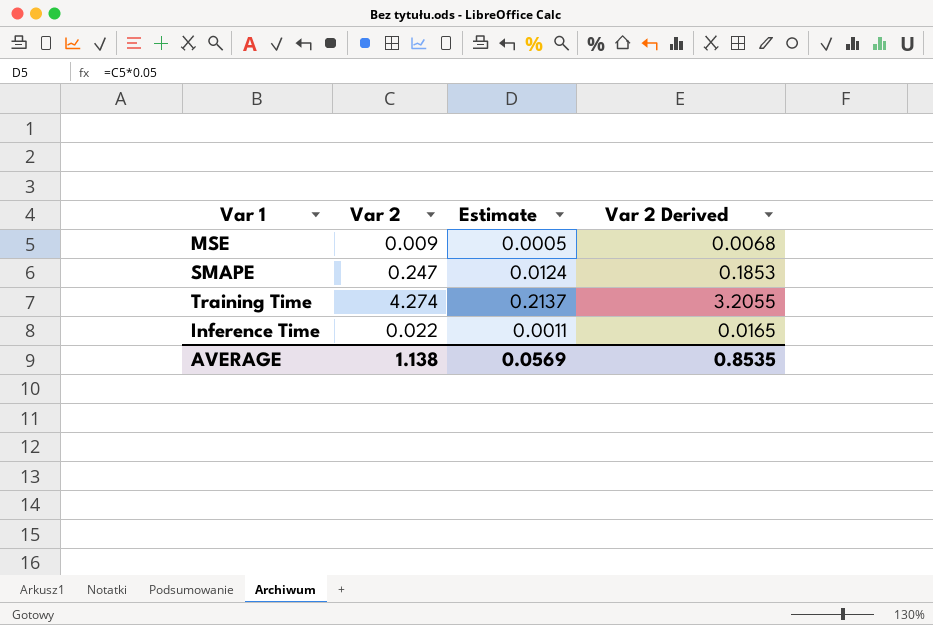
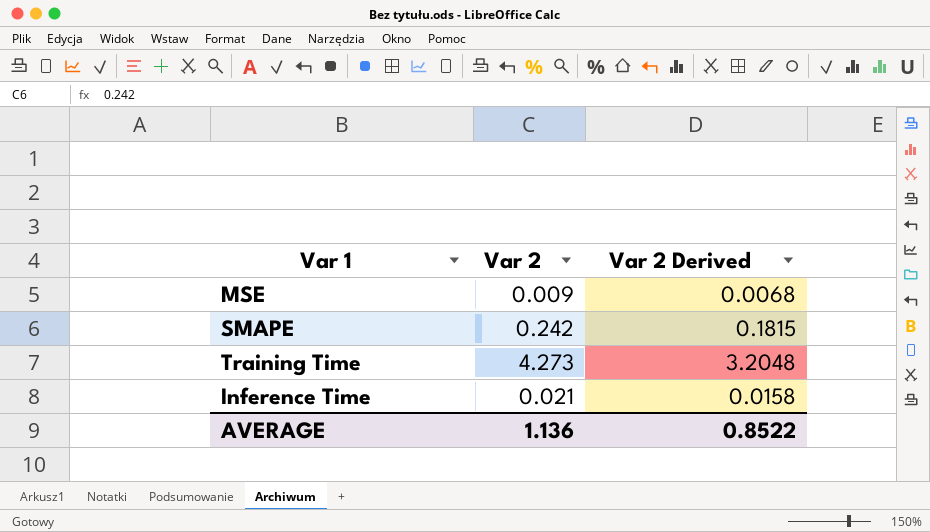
column Estimate | formula: [Var 2] * 0.05 -> none
SMAPE | Var 2: 0.247 -> 0.242
SMAPE | Var 2 Derived: 0.1853 -> 0.1815
Training Time | Var 2: 4.274 -> 4.273
Training Time | Var 2 Derived: 3.2055 -> 3.2048
Inference Time | Var 2: 0.022 -> 0.021
Inference Time | Var 2 Derived: 0.0165 -> 0.0158
AVERAGE | Var 2: 1.138 -> 1.136
AVERAGE | Var 2 Derived: 0.8535 -> 0.8522

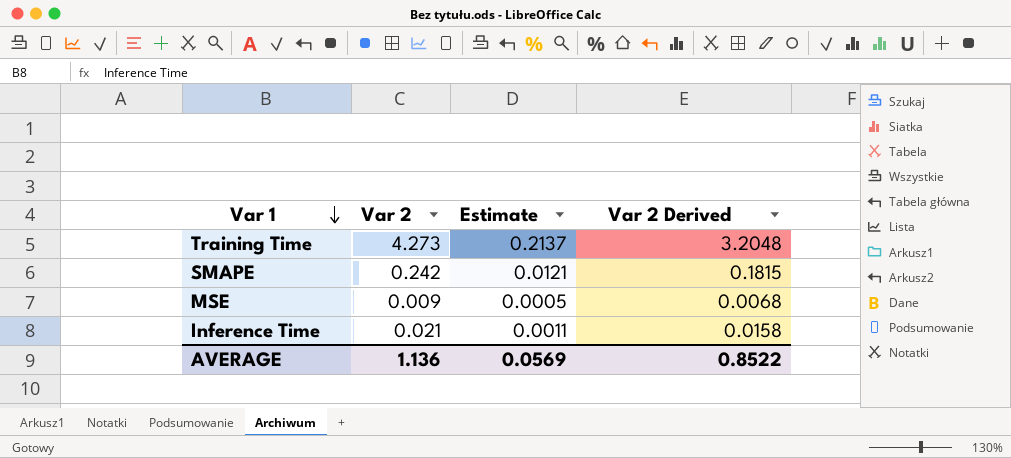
row order: none -> Var 1 descending
column Estimate | formula: none -> [Var 2] * 0.05

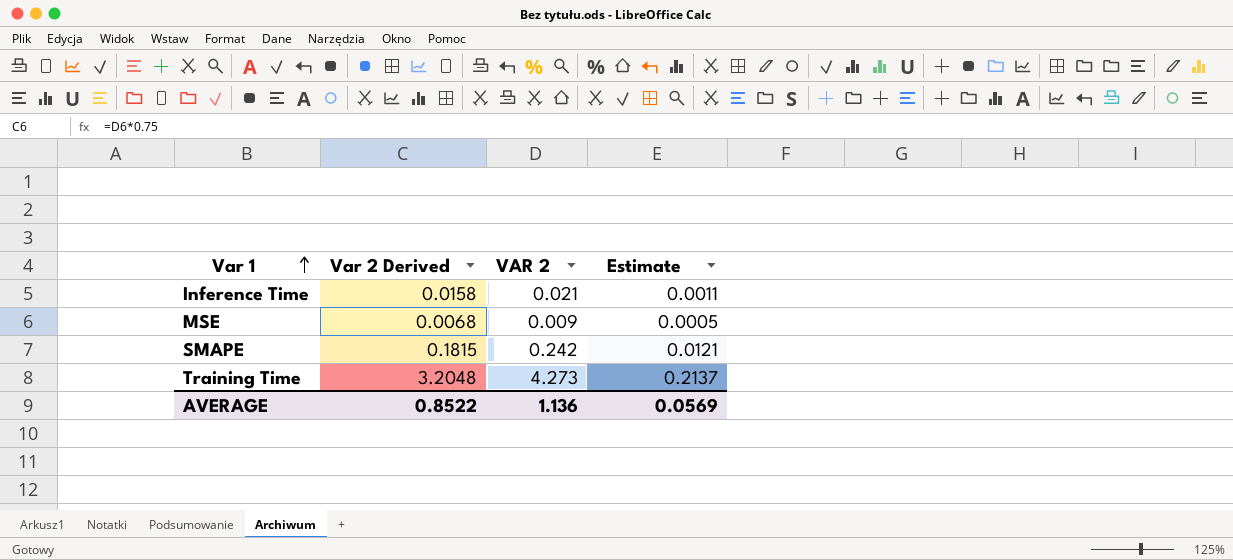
row order: Var 1 descending -> Var 1 ascending
column Var 2 Derived | position: 4 -> 2
column name: Var 2 -> VAR 2

